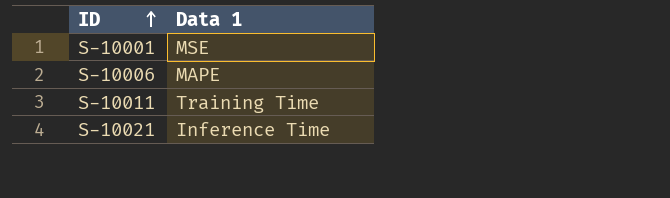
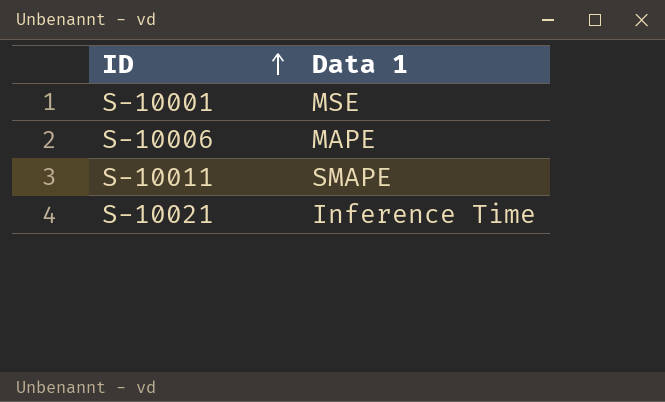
S-10011 | Data 1: Training Time -> SMAPE

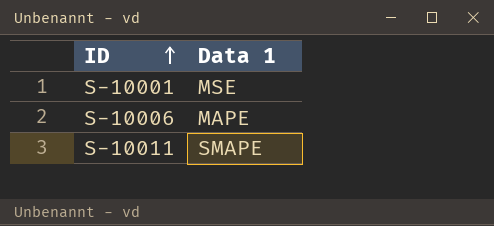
row S-10021: Inference Time -> none

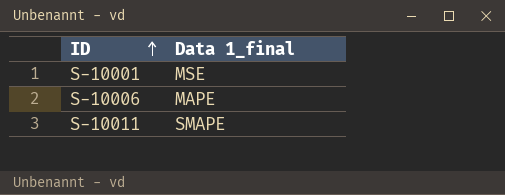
column name: Data 1 -> Data 1_final

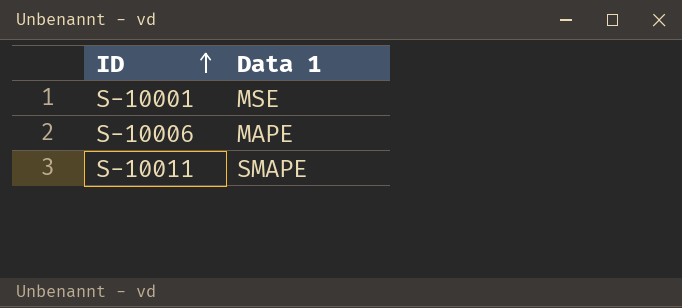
column name: Data 1_final -> Data 1

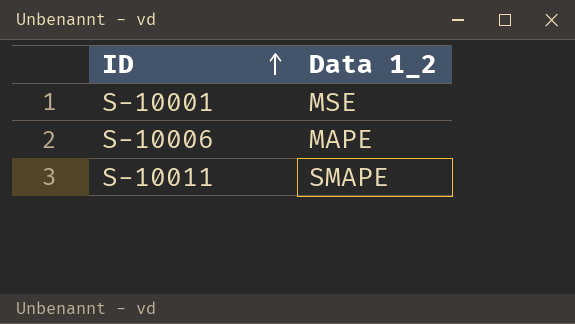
column name: Data 1 -> Data 1_2

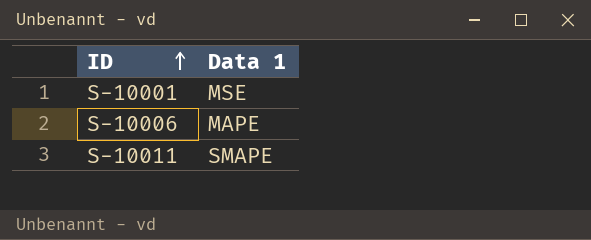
column name: Data 1_2 -> Data 1

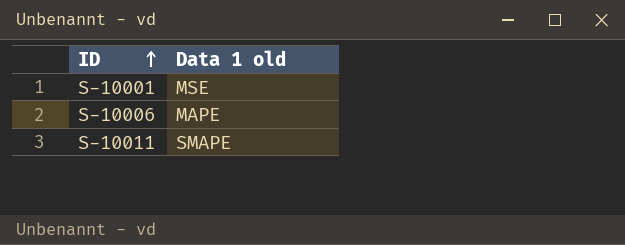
column name: Data 1 -> Data 1 old

